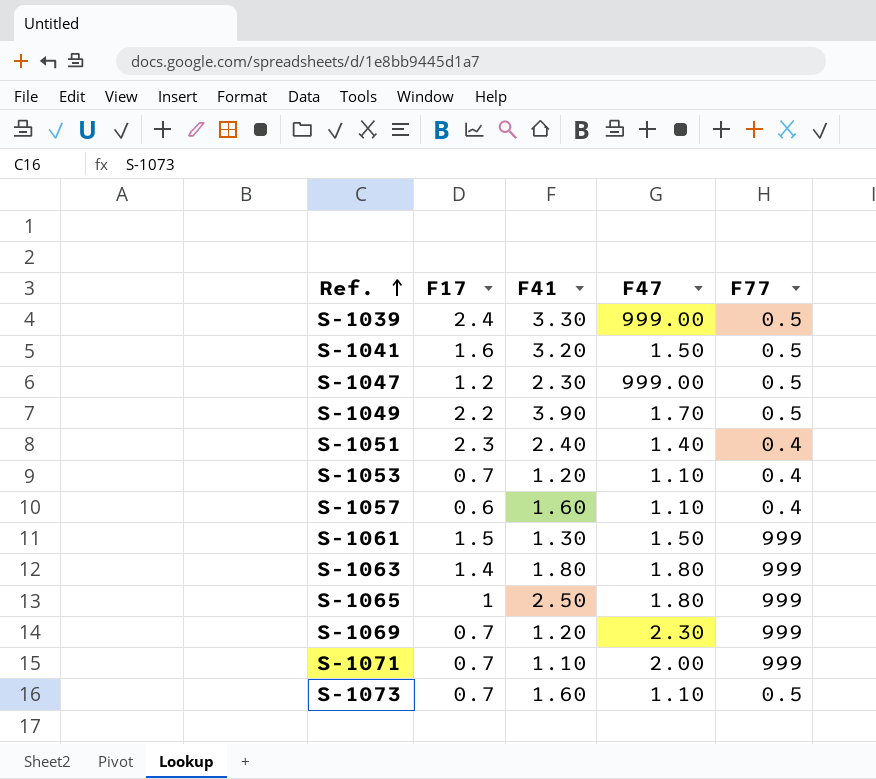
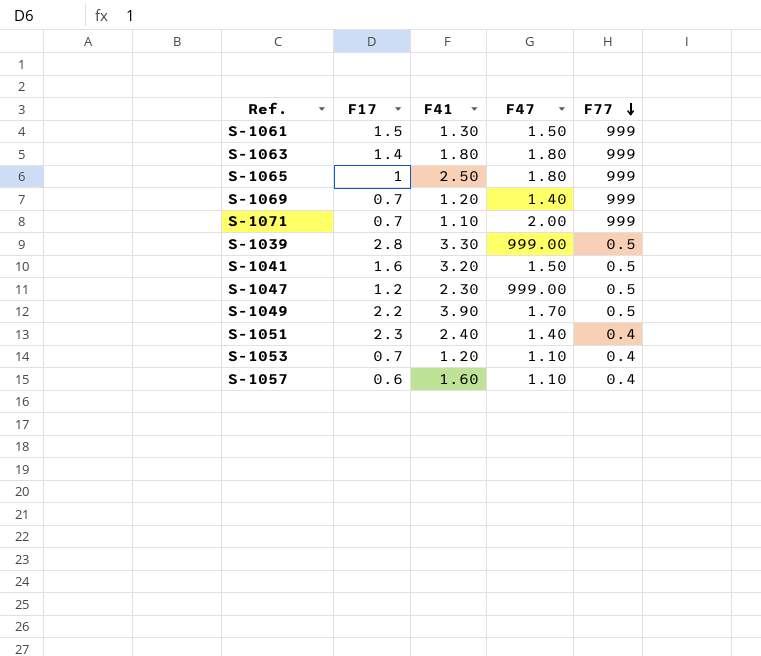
row order: Ref. ascending -> F77 descending
row S-1073: 0.7 | 1.60 | 1.10 | 0.5 -> none
S-1069 | F47: 2.30 -> 1.40
S-1039 | F17: 2.4 -> 2.8

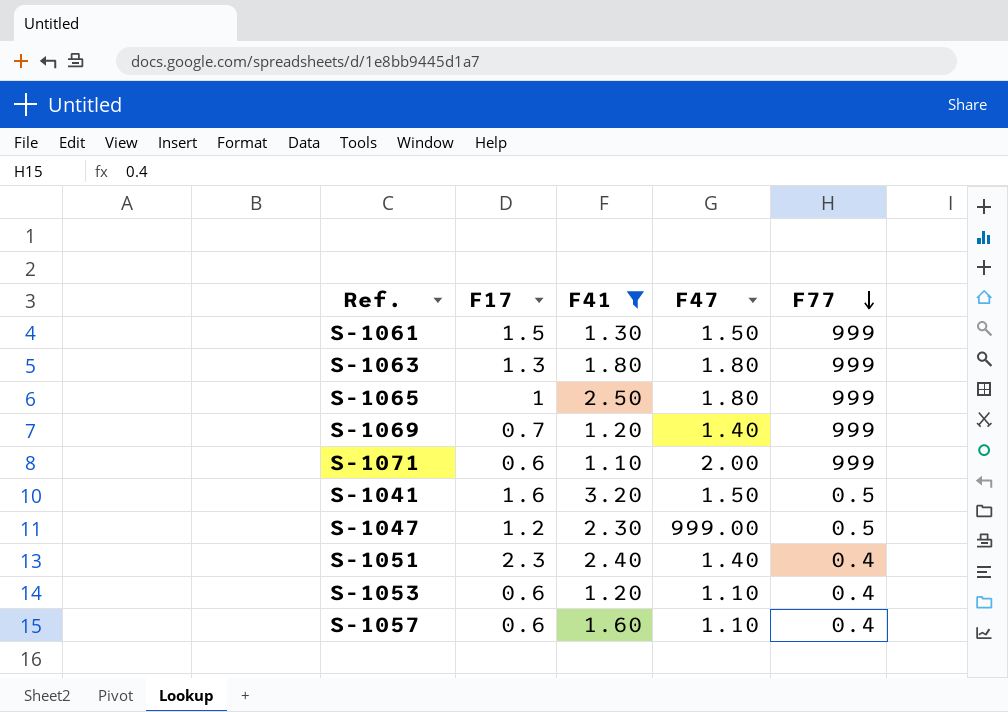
filter: none -> F41 <= 3.20
S-1063 | F17: 1.4 -> 1.3
S-1071 | F17: 0.7 -> 0.6
S-1053 | F17: 0.7 -> 0.6

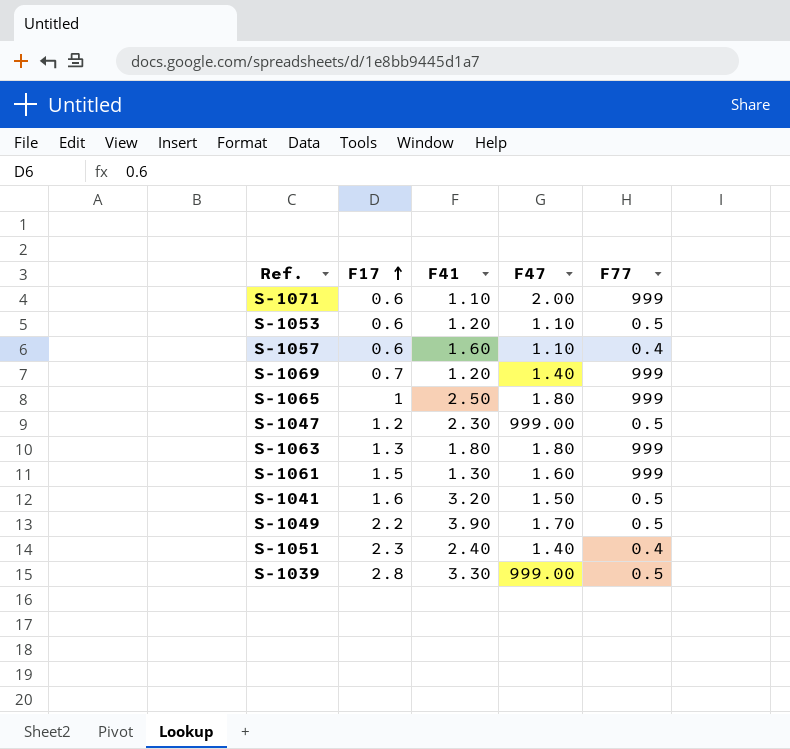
filter: F41 <= 3.20 -> none
row order: F77 descending -> F17 ascending
S-1053 | F77: 0.4 -> 0.5
S-1061 | F47: 1.50 -> 1.60

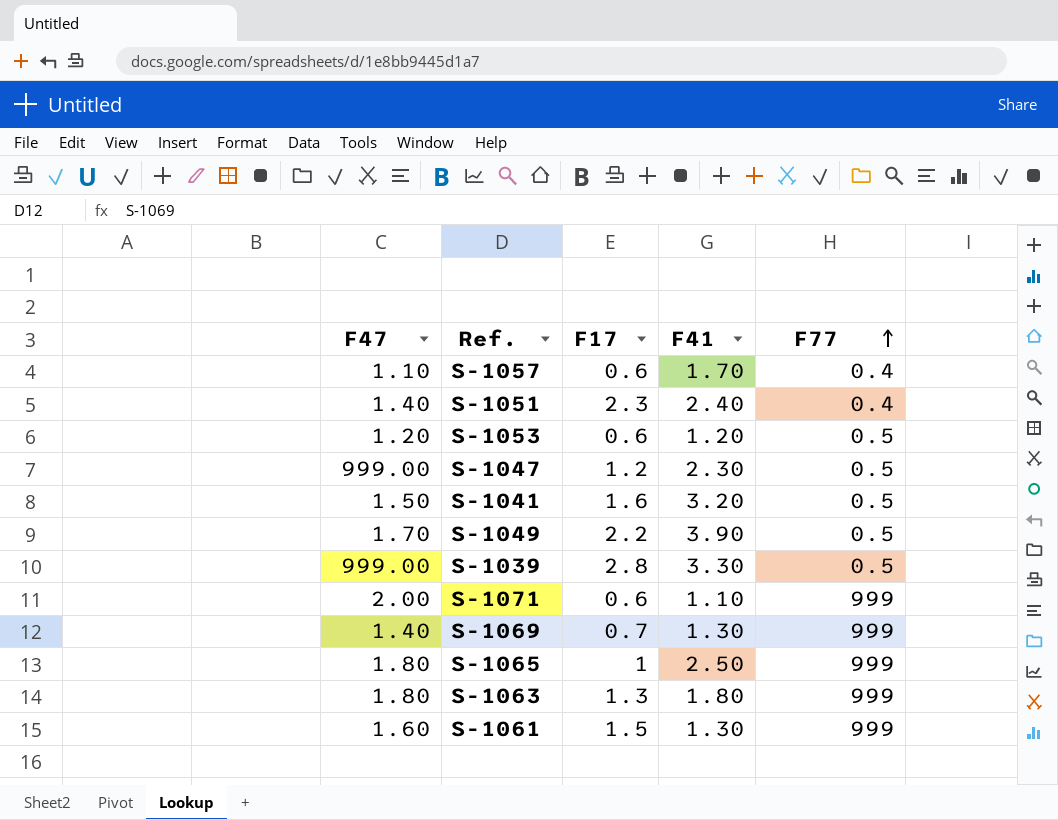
row order: F17 ascending -> F77 ascending
column F47 | position: 4 -> 1
S-1057 | F41: 1.60 -> 1.70
S-1053 | F47: 1.10 -> 1.20
S-1069 | F41: 1.20 -> 1.30

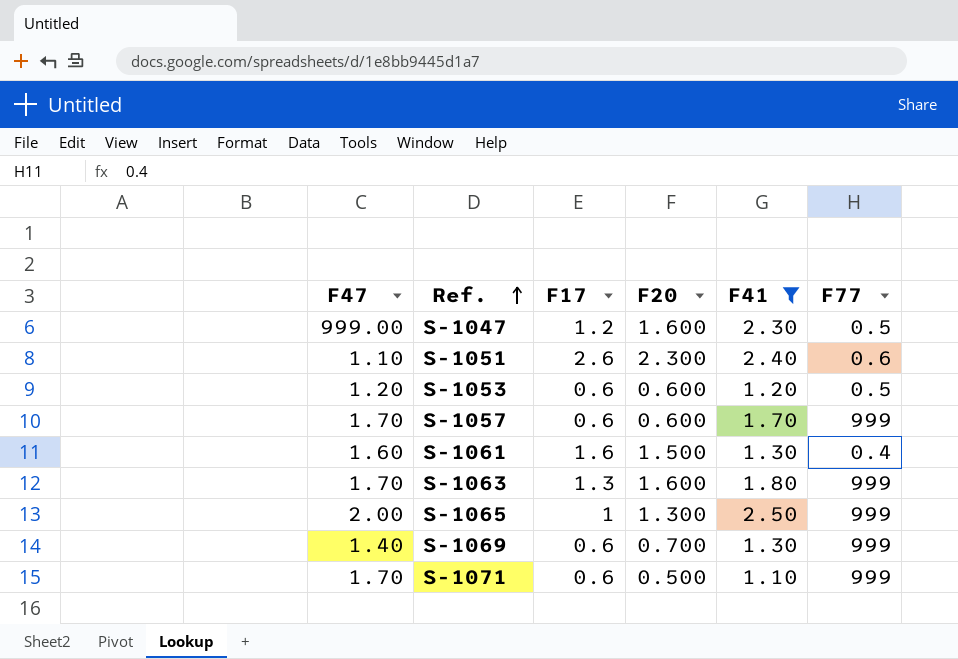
filter: none -> F41 <= 2.50
row order: F77 ascending -> Ref. ascending
column F20 | position: none -> 4
S-1051 | F47: 1.40 -> 1.10
S-1051 | F17: 2.3 -> 2.6
S-1051 | F77: 0.4 -> 0.6
S-1057 | F47: 1.10 -> 1.70
S-1057 | F77: 0.4 -> 999
S-1061 | F17: 1.5 -> 1.6
S-1061 | F77: 999 -> 0.4
S-1063 | F47: 1.80 -> 1.70
S-1065 | F47: 1.80 -> 2.00
S-1069 | F17: 0.7 -> 0.6
S-1071 | F47: 2.00 -> 1.70

